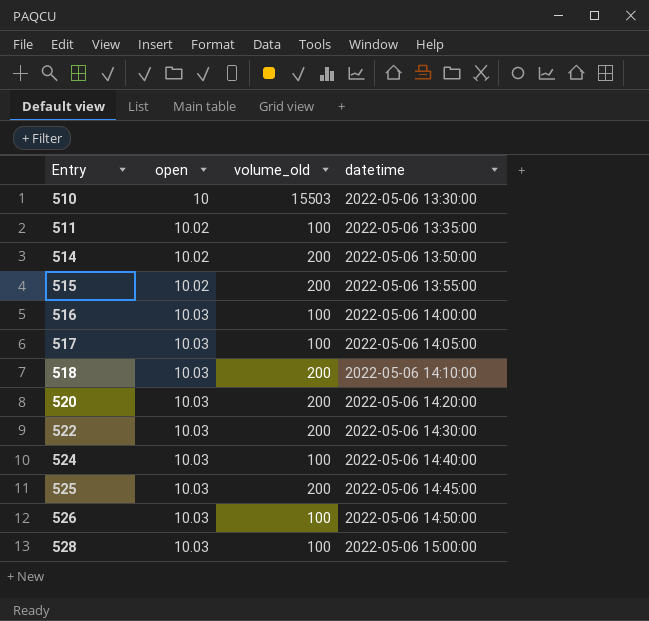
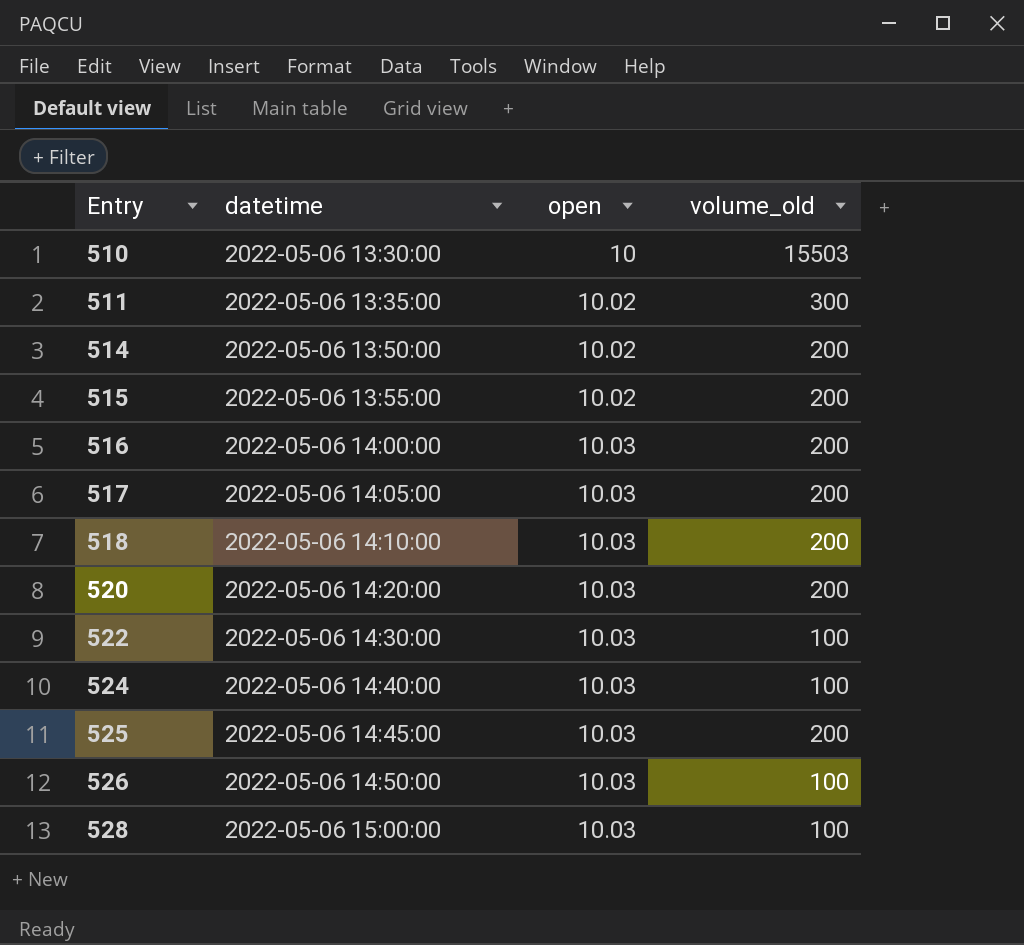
column datetime | position: 4 -> 2
511 | volume_old: 100 -> 300
516 | volume_old: 100 -> 200
517 | volume_old: 100 -> 200
522 | volume_old: 200 -> 100

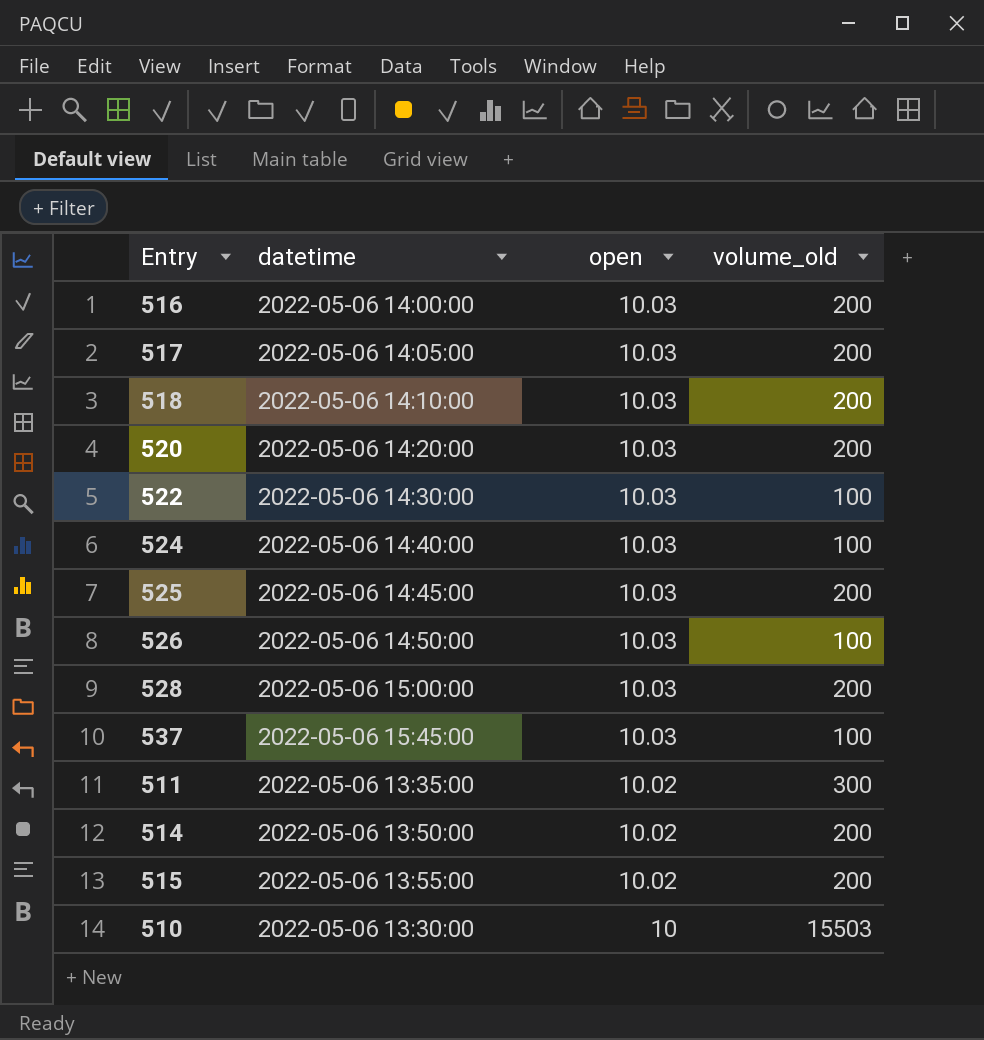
row order: Entry ascending -> open descending
528 | volume_old: 100 -> 200
row 537: none -> 2022-05-06 15:45:00 | 10.03 | 100

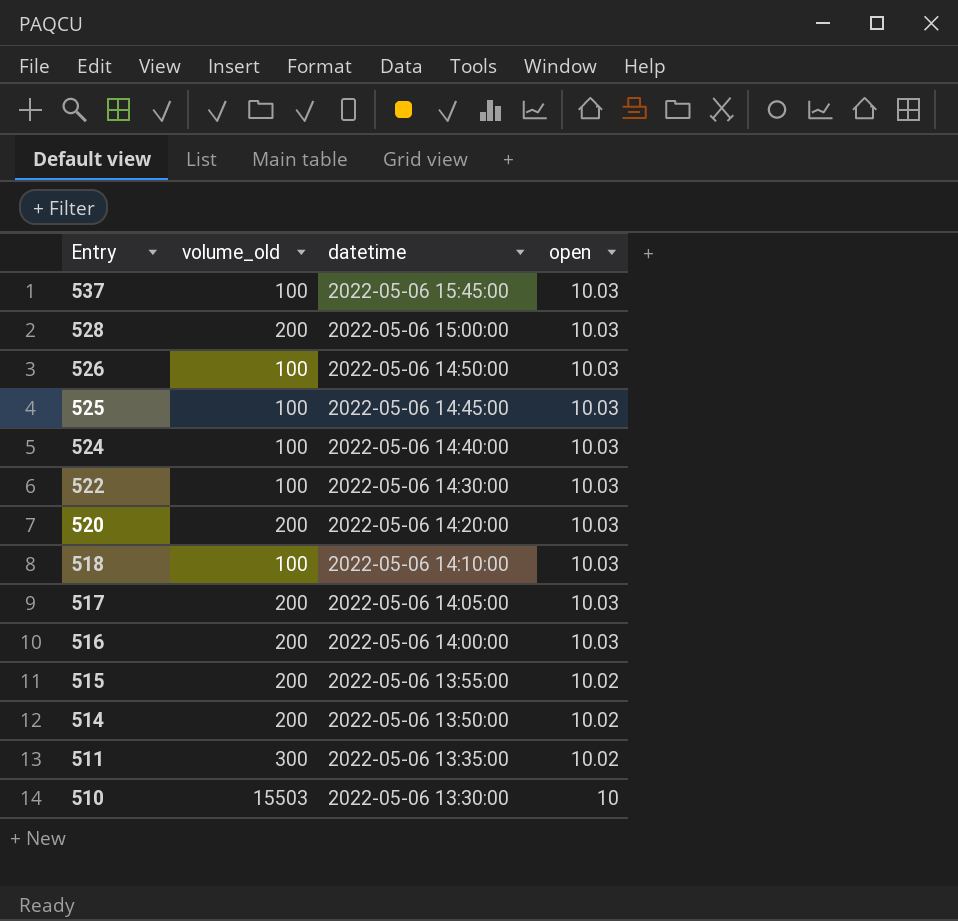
row order: open descending -> Entry descending
column volume_old | position: 4 -> 2
525 | volume_old: 200 -> 100
518 | volume_old: 200 -> 100

